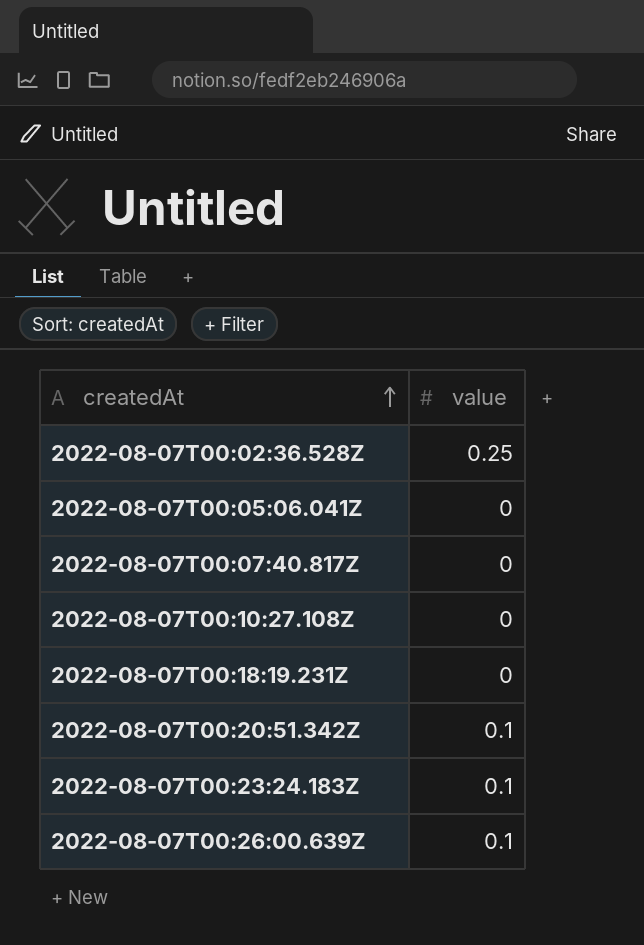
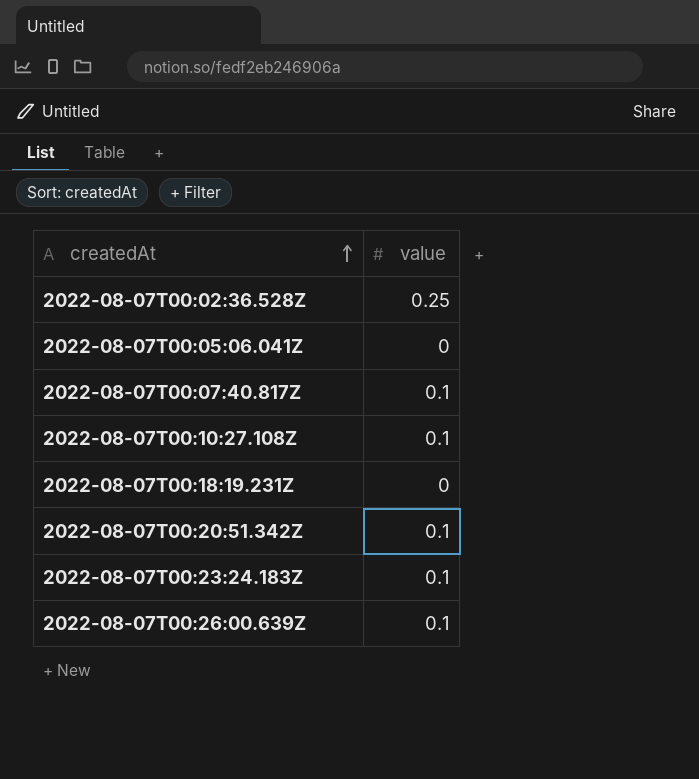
2022-08-07T00:07:40.817Z | value: 0 -> 0.1
2022-08-07T00:10:27.108Z | value: 0 -> 0.1

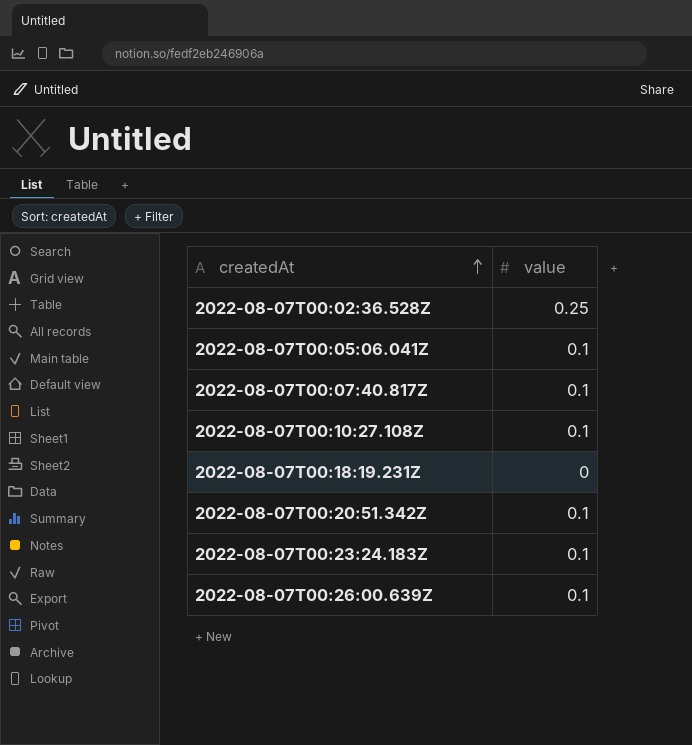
2022-08-07T00:05:06.041Z | value: 0 -> 0.1

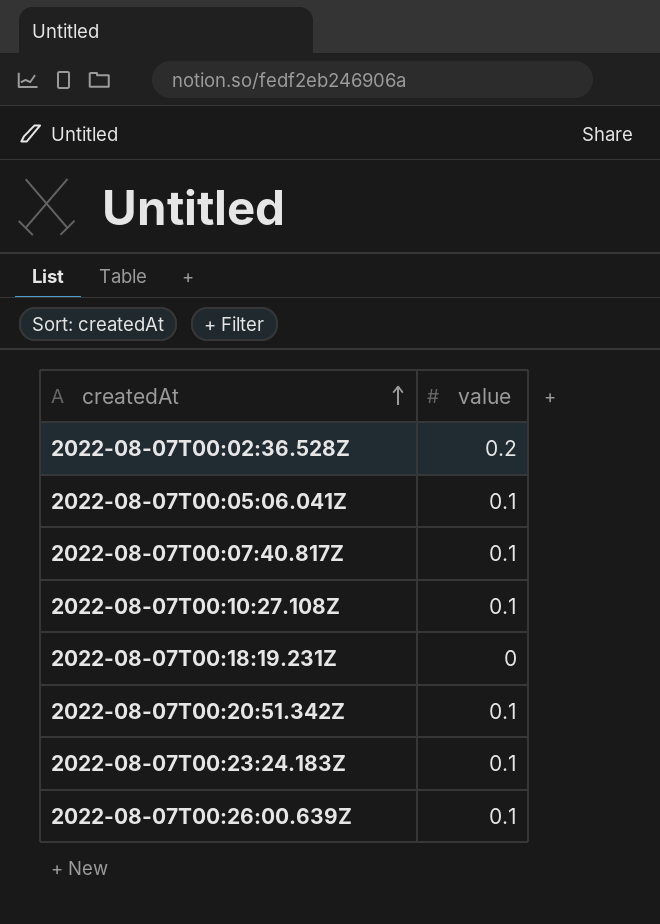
2022-08-07T00:02:36.528Z | value: 0.25 -> 0.2

